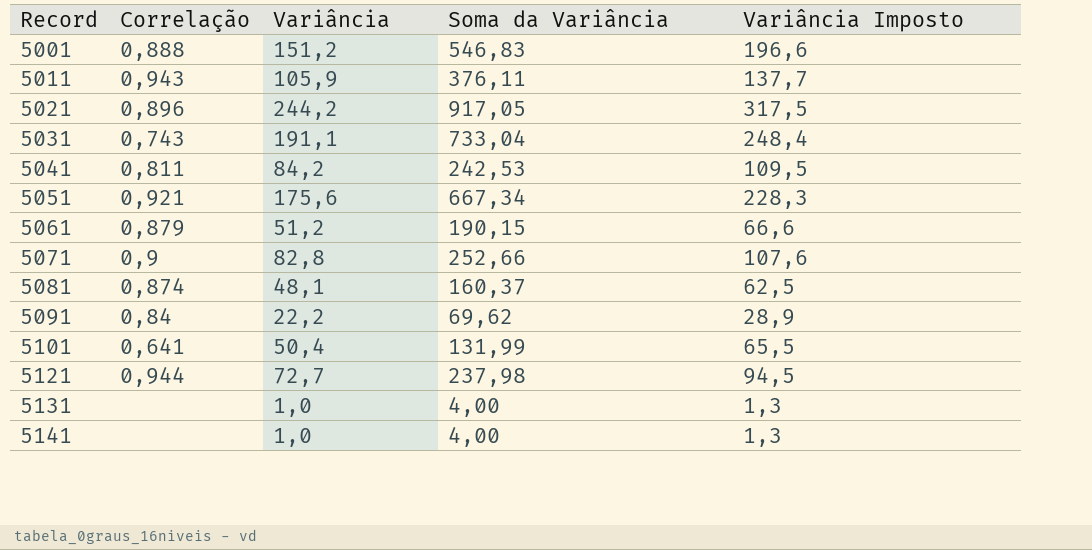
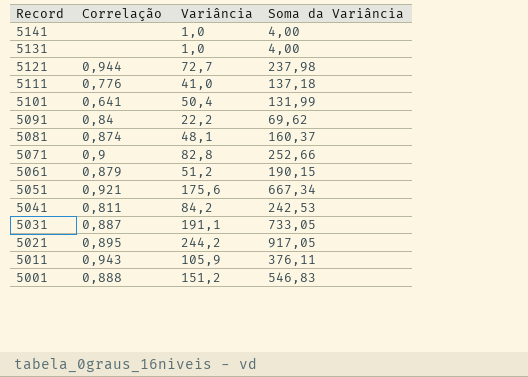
row order: Record ascending -> Record descending
column Variância Imposto | formula: [Variância] * 1,3 -> none
row 5111: none -> 0,776 | 41,0 | 137,18
5031 | Correlação: 0,743 -> 0,887
5031 | Soma da Variância: 733,04 -> 733,05
5021 | Correlação: 0,896 -> 0,895

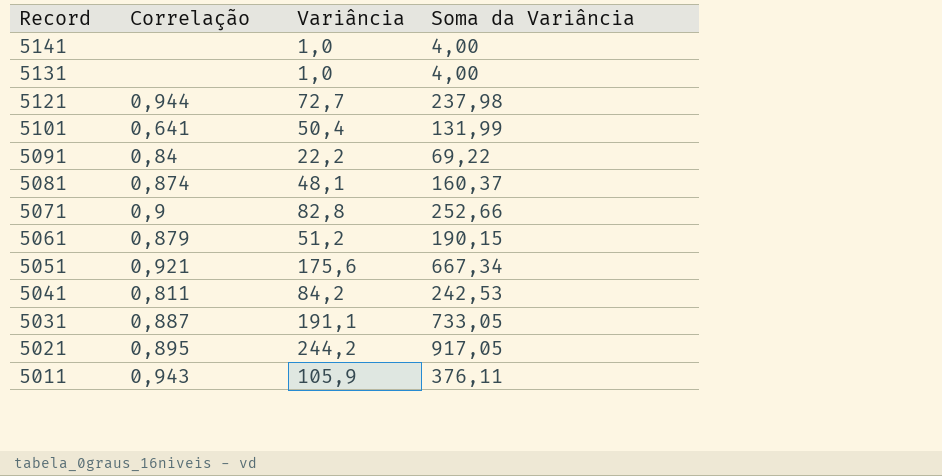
row 5111: 0,776 | 41,0 | 137,18 -> none
row 5001: 0,888 | 151,2 | 546,83 -> none
5091 | Soma da Variância: 69,62 -> 69,22

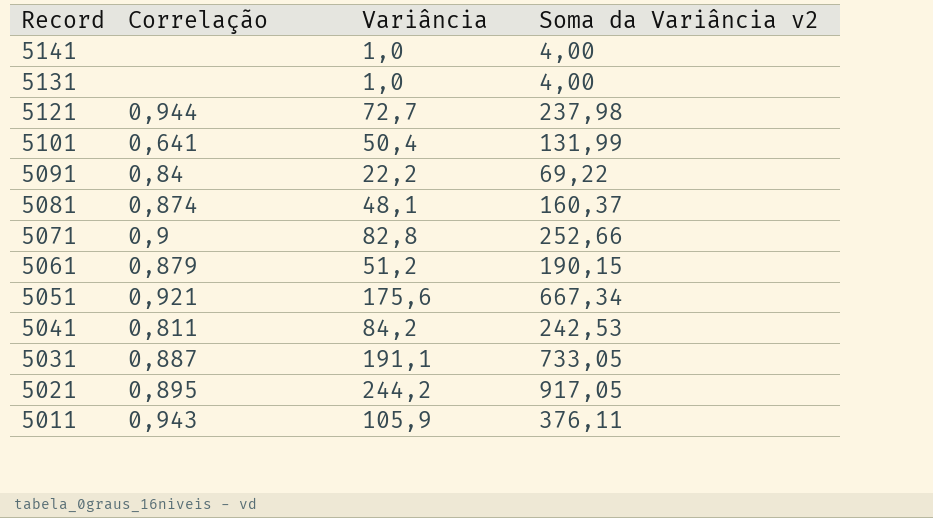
column name: Soma da Variância -> Soma da Variância v2

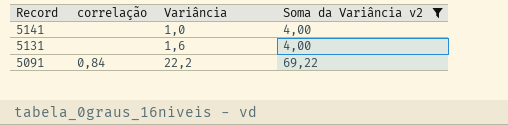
filter: none -> Soma da Variância v2 <= 69,22
column name: Correlação -> correlação
5131 | Variância: 1,0 -> 1,6

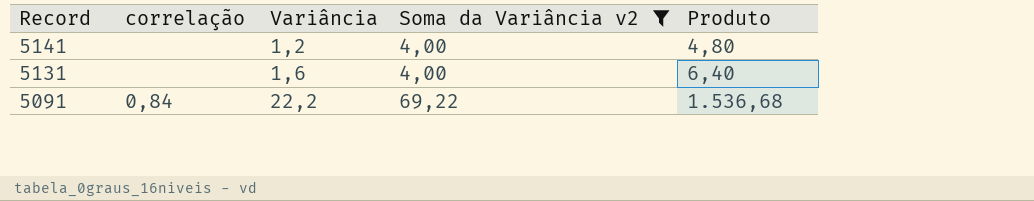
column Produto | formula: none -> [Variância] * [Soma da Variância v2]
5141 | Variância: 1,0 -> 1,2

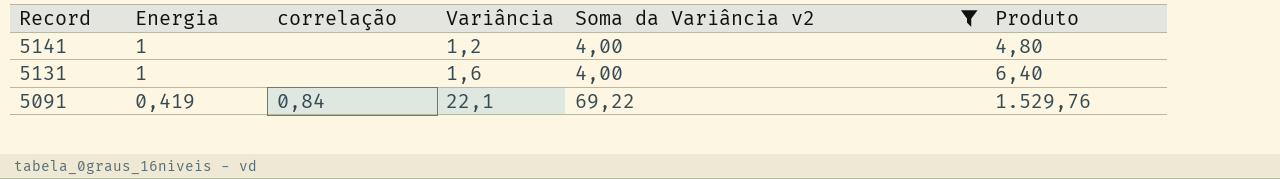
column Energia | position: none -> 2
5091 | Variância: 22,2 -> 22,1
5091 | Produto: 1.536,68 -> 1.529,76

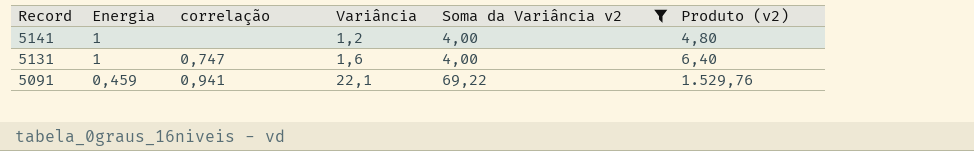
column name: Produto -> Produto (v2)
5131 | correlação: none -> 0,747
5091 | Energia: 0,419 -> 0,459
5091 | correlação: 0,84 -> 0,941

